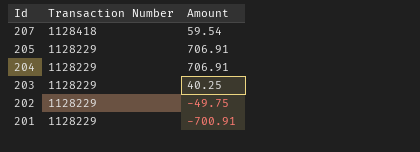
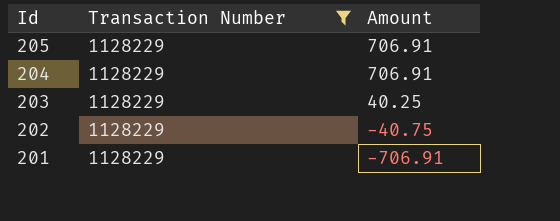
filter: none -> Transaction Number = 1128229
202 | Amount: -49.75 -> -40.75
201 | Amount: -700.91 -> -706.91

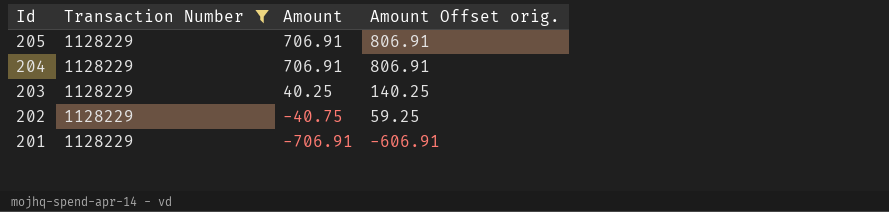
column Amount Offset orig. | formula: none -> [Amount] + 100

